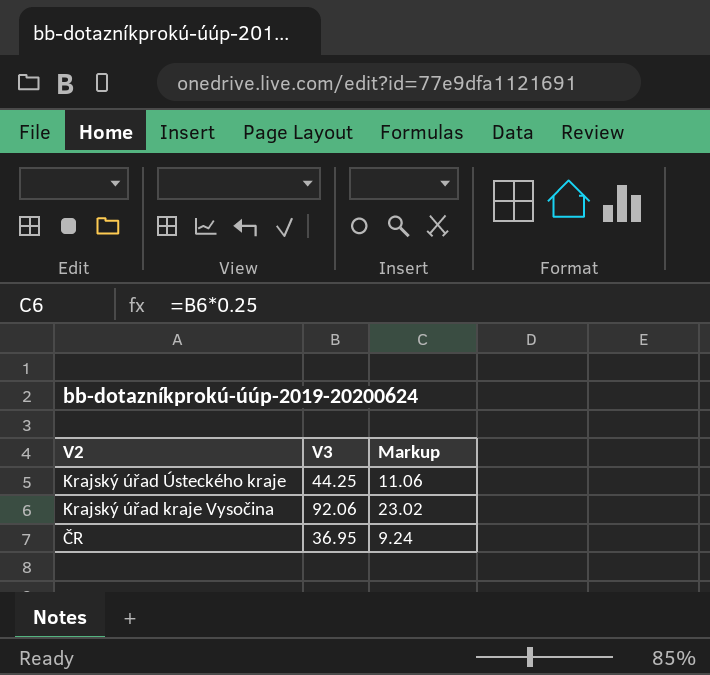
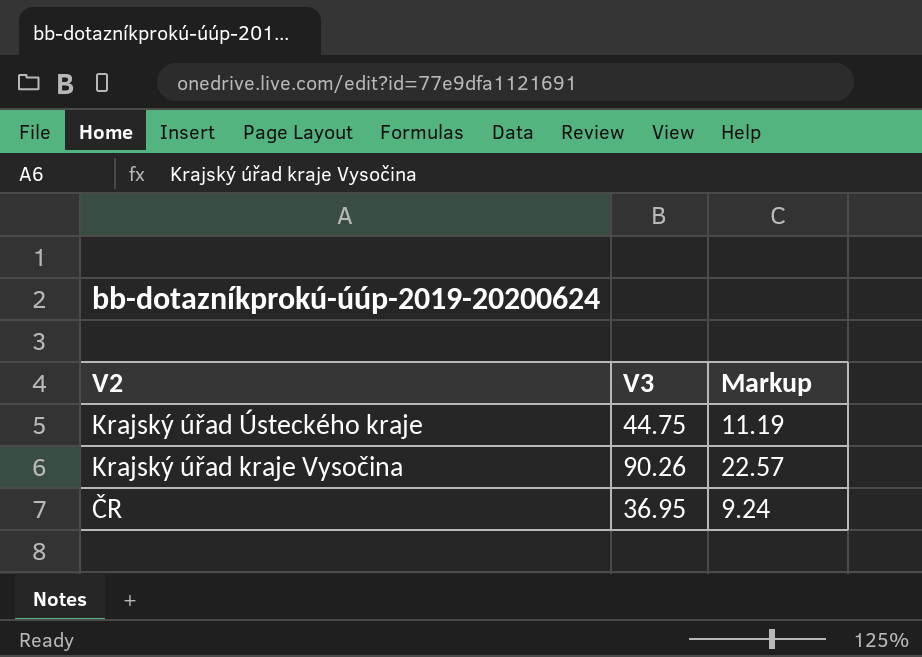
Krajský úřad Ústeckého kraje | V3: 44.25 -> 44.75
Krajský úřad Ústeckého kraje | Markup: 11.06 -> 11.19
Krajský úřad kraje Vysočina | V3: 92.06 -> 90.26
Krajský úřad kraje Vysočina | Markup: 23.02 -> 22.57

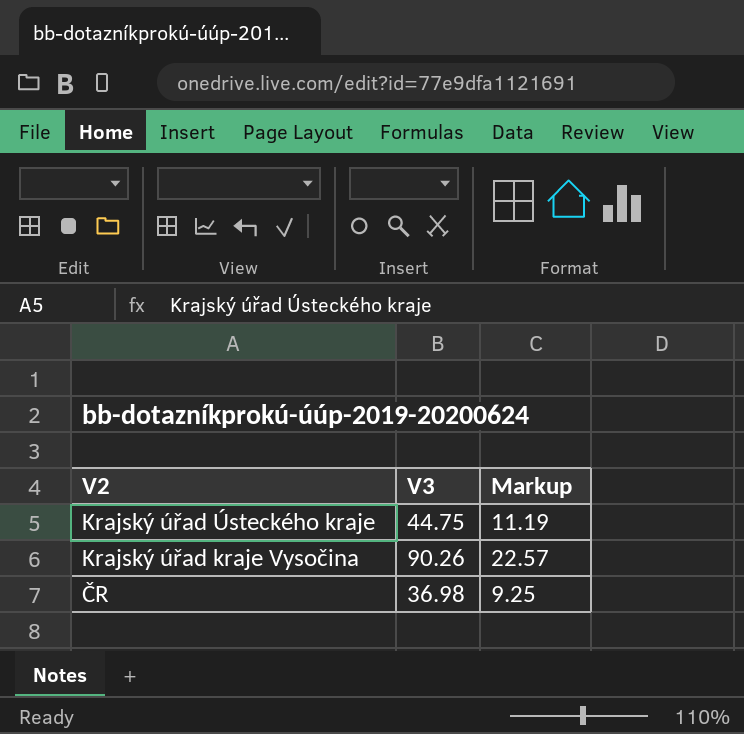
ČR | V3: 36.95 -> 36.98
ČR | Markup: 9.24 -> 9.25

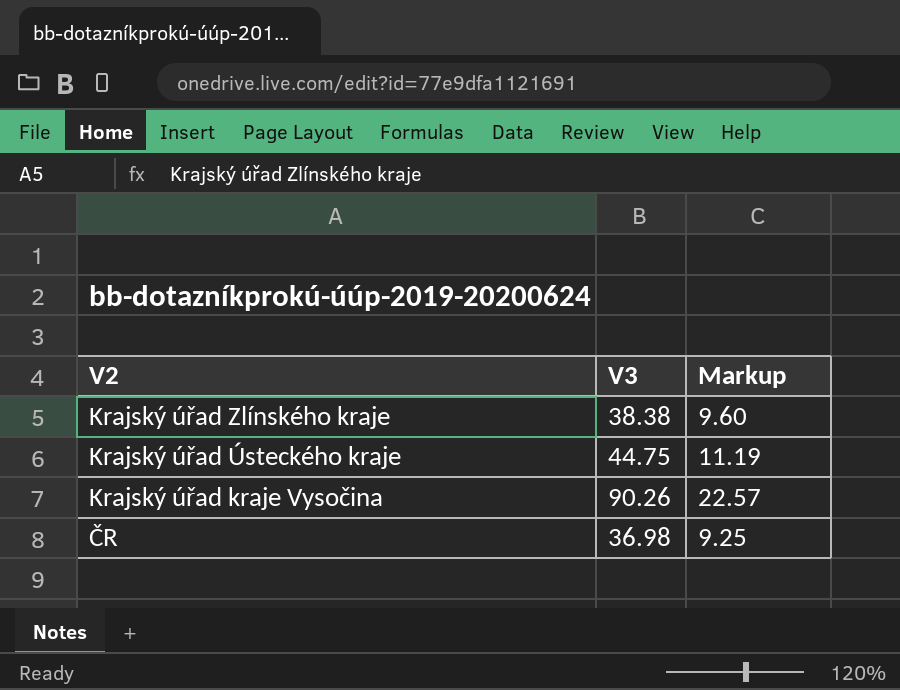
row Krajský úřad Zlínského kraje: none -> 38.38 | 9.60

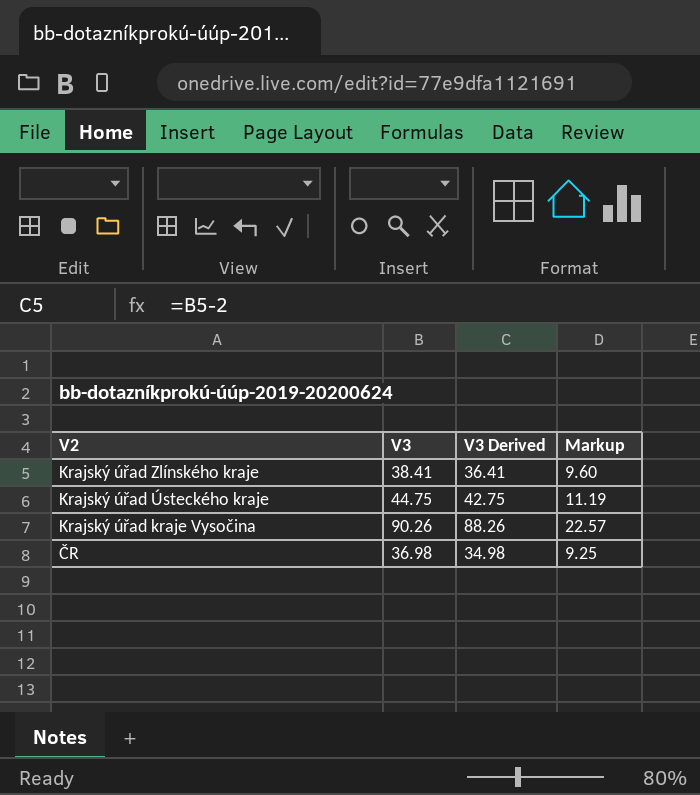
column V3 Derived | formula: none -> [V3] - 2
Krajský úřad Zlínského kraje | V3: 38.38 -> 38.41

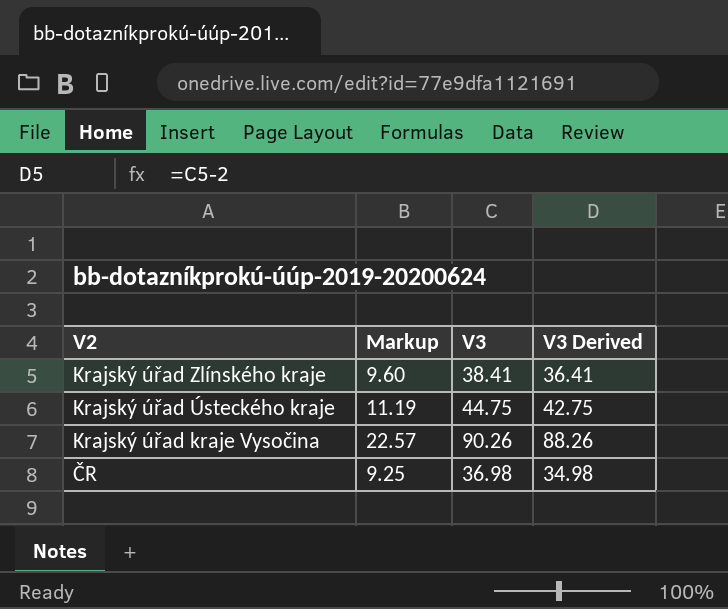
column Markup | position: 4 -> 2

